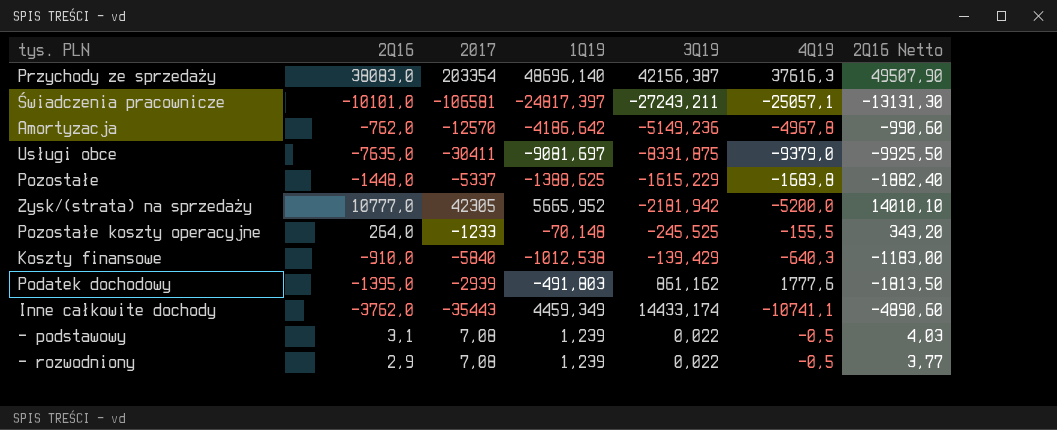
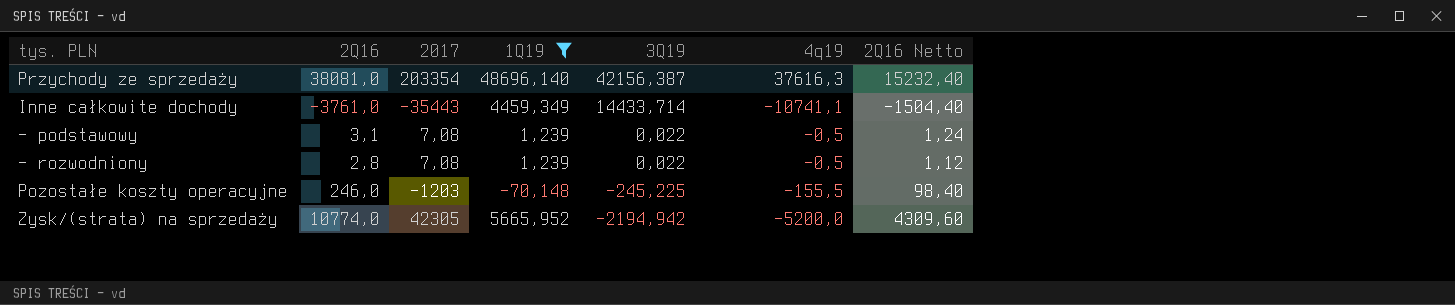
filter: none -> 1Q19 >= -70,148
row order: none -> 3Q19 descending
column name: 4Q19 -> 4q19
column 2Q16 Netto | formula: [2Q16] * 1,3 -> [2Q16] * 0,4
Przychody ze sprzedaży | 2Q16: 38083,0 -> 38081,0
Inne całkowite dochody | 2Q16: -3762,0 -> -3761,0
Inne całkowite dochody | 3Q19: 14433,174 -> 14433,714
- rozwodniony | 2Q16: 2,9 -> 2,8
Pozostałe koszty operacyjne | 2Q16: 264,0 -> 246,0
Pozostałe koszty operacyjne | 2017: -1233 -> -1203
Pozostałe koszty operacyjne | 3Q19: -245,525 -> -245,225
Zysk/(strata) na sprzedaży | 2Q16: 10777,0 -> 10774,0
Zysk/(strata) na sprzedaży | 3Q19: -2181,942 -> -2194,942

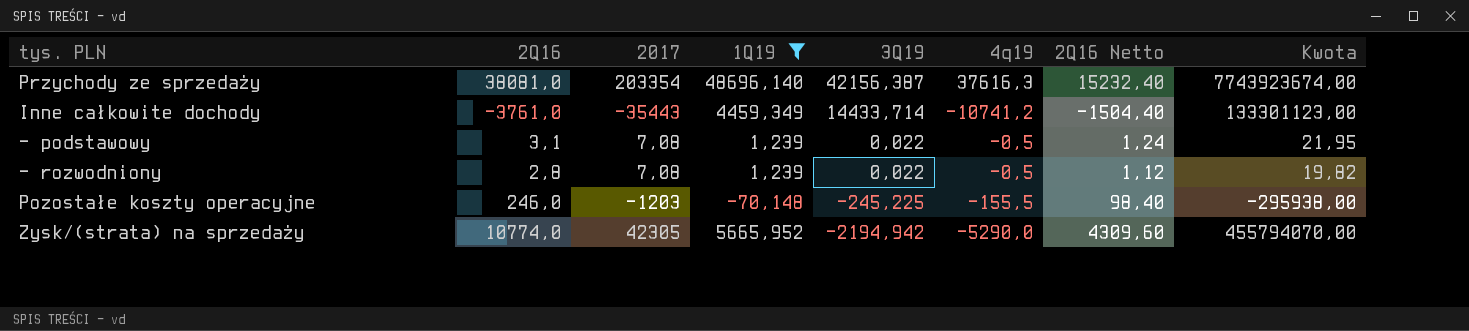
column Kwota | formula: none -> [2Q16] * [2017]
Inne całkowite dochody | 4q19: -10741,1 -> -10741,2
Zysk/(strata) na sprzedaży | 4q19: -5200,0 -> -5290,0

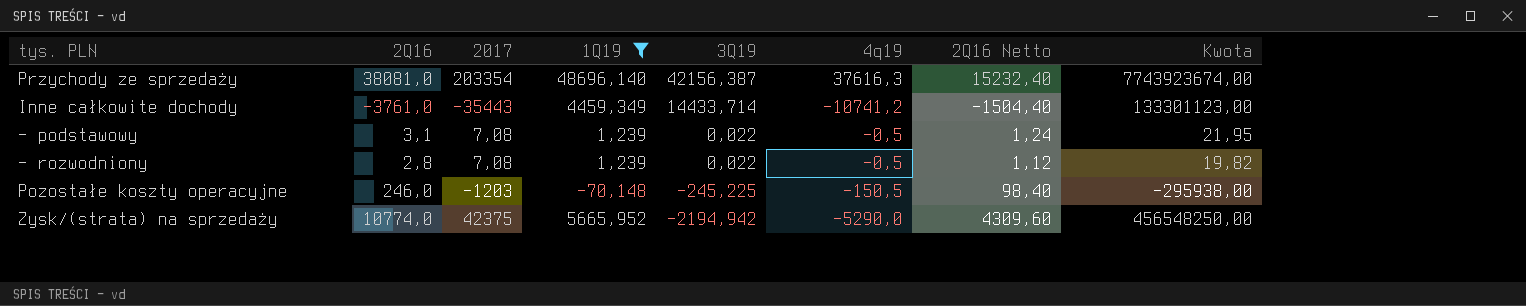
Pozostałe koszty operacyjne | 4q19: -155,5 -> -150,5
Zysk/(strata) na sprzedaży | 2017: 42305 -> 42375
Zysk/(strata) na sprzedaży | Kwota: 455794070,00 -> 456548250,00

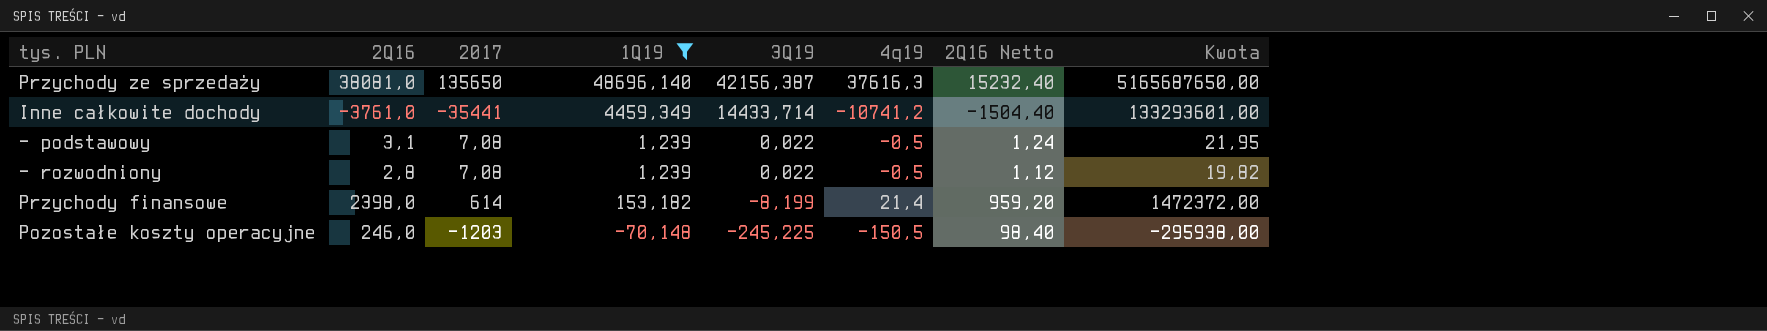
row Zysk/(strata) na sprzedaży: 10774,0 | 42375 | 5665,952 | -2194,942 | -5290,0 | 4309,60 | 456548250,00 -> none
Przychody ze sprzedaży | 2017: 203354 -> 135650
Przychody ze sprzedaży | Kwota: 7743923674,00 -> 5165687650,00
Inne całkowite dochody | 2017: -35443 -> -35441
Inne całkowite dochody | Kwota: 133301123,00 -> 133293601,00
row Przychody finansowe: none -> 2398,0 | 614 | 153,182 | -8,199 | 21,4 | 959,20 | 1472372,00

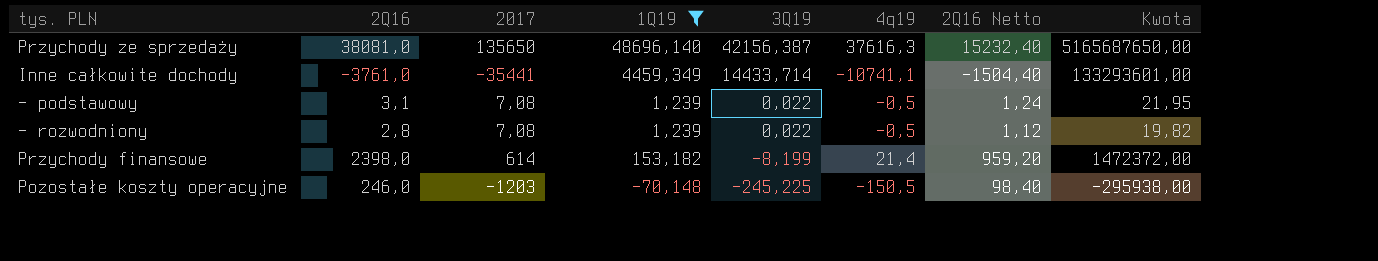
Inne całkowite dochody | 4q19: -10741,2 -> -10741,1

